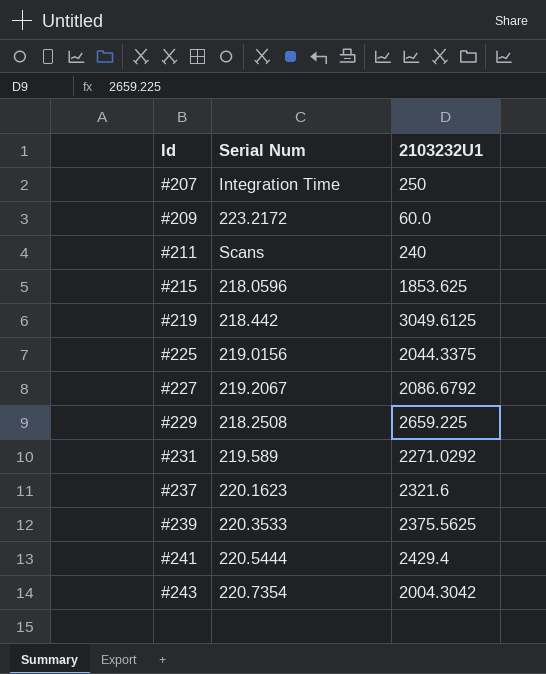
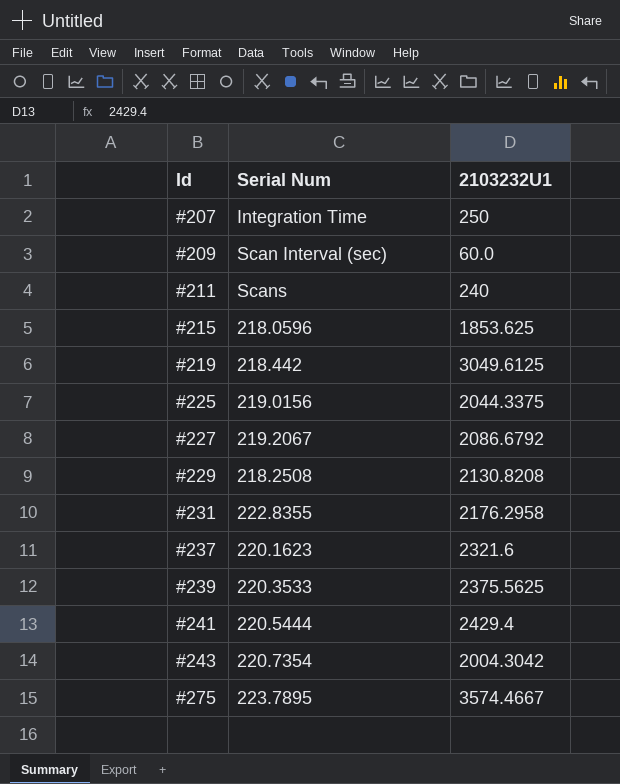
#209 | Serial Num: 223.2172 -> Scan Interval (sec)
#229 | 2103232U1: 2659.225 -> 2130.8208
#231 | Serial Num: 219.589 -> 222.8355
#231 | 2103232U1: 2271.0292 -> 2176.2958
row #275: none -> 223.7895 | 3574.4667

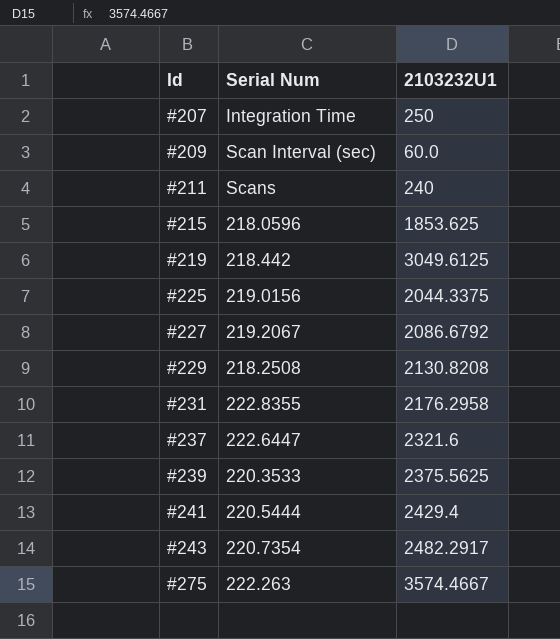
#237 | Serial Num: 220.1623 -> 222.6447
#243 | 2103232U1: 2004.3042 -> 2482.2917
#275 | Serial Num: 223.7895 -> 222.263

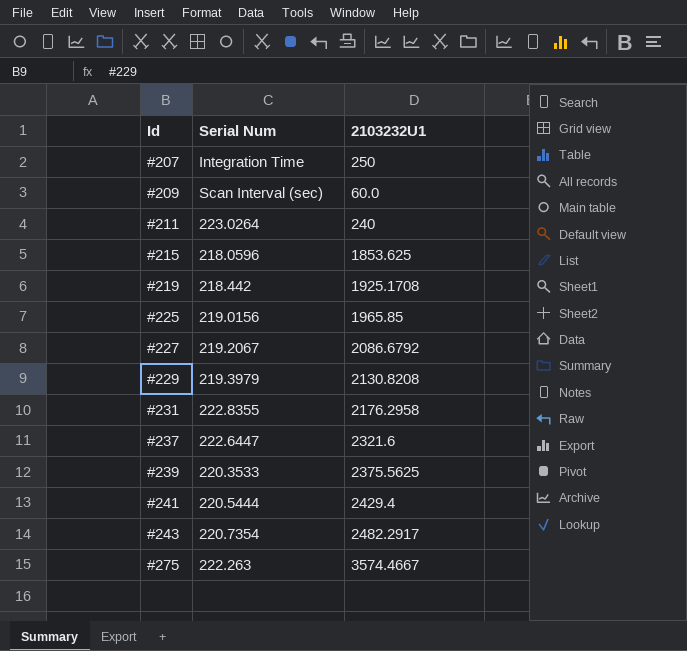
#211 | Serial Num: Scans -> 223.0264
#219 | 2103232U1: 3049.6125 -> 1925.1708
#225 | 2103232U1: 2044.3375 -> 1965.85
#229 | Serial Num: 218.2508 -> 219.3979

